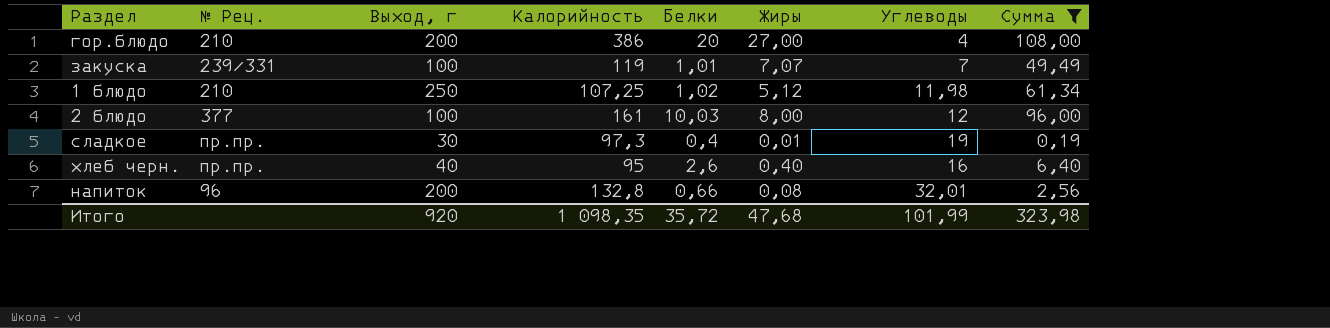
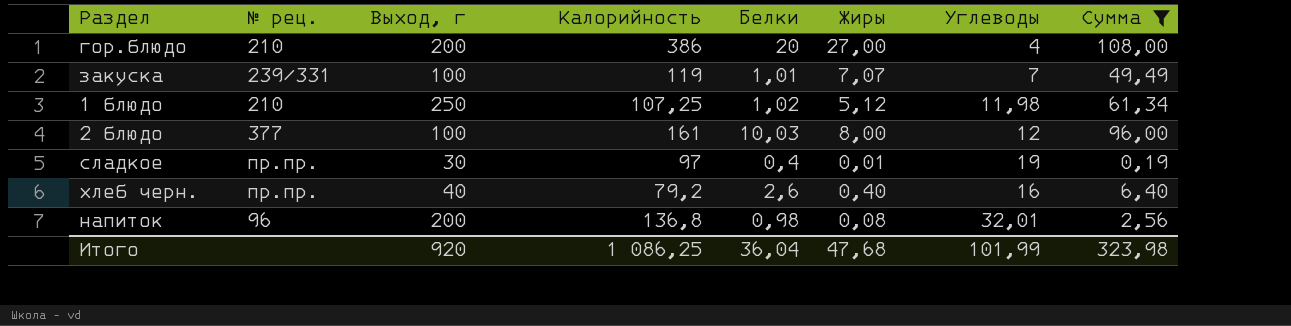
column name: № Рец. -> № рец.
сладкое | Калорийность: 97,3 -> 97
хлеб черн. | Калорийность: 95 -> 79,2
напиток | Калорийность: 132,8 -> 136,8
напиток | Белки: 0,66 -> 0,98
Итого | Калорийность: 1 098,35 -> 1 086,25
Итого | Белки: 35,72 -> 36,04

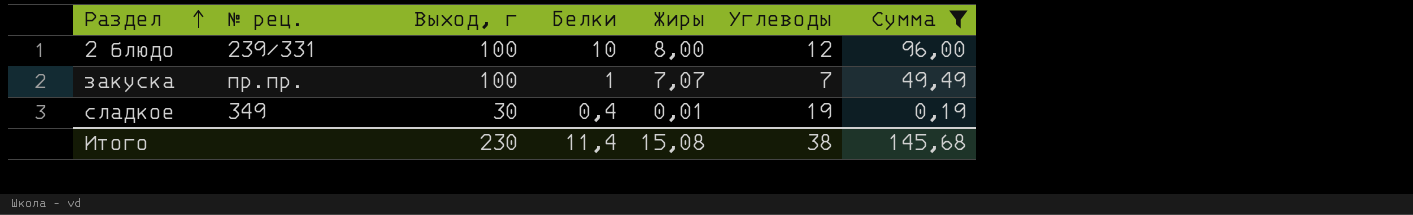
row order: none -> Раздел ascending
column Калорийность | position: 4 -> none
row гор.блюдо: 210 | 200 | 386 | 20 | 27,00 | 4 | 108,00 -> none
row 1 блюдо: 210 | 250 | 107,25 | 1,02 | 5,12 | 11,98 | 61,34 -> none
row хлеб черн.: пр.пр. | 40 | 79,2 | 2,6 | 0,40 | 16 | 6,40 -> none
row напиток: 96 | 200 | 136,8 | 0,98 | 0,08 | 32,01 | 2,56 -> none
2 блюдо | № рец.: 377 -> 239/331
2 блюдо | Белки: 10,03 -> 10
закуска | № рец.: 239/331 -> пр.пр.
закуска | Белки: 1,01 -> 1
сладкое | № рец.: пр.пр. -> 349
Итого | Выход, г: 920 -> 230
Итого | Белки: 36,04 -> 11,4
Итого | Жиры: 47,68 -> 15,08
Итого | Углеводы: 101,99 -> 38
Итого | Сумма: 323,98 -> 145,68

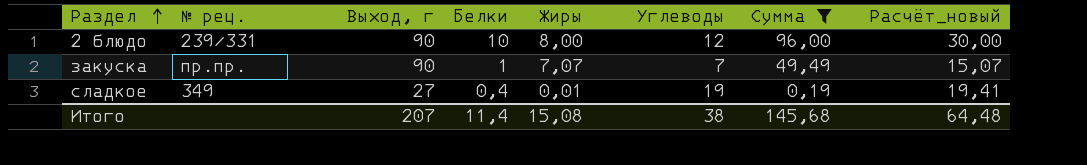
column Расчёт_новый | formula: none -> [Белки] + [Жиры] + [Углеводы]
2 блюдо | Выход, г: 100 -> 90
закуска | Выход, г: 100 -> 90
сладкое | Выход, г: 30 -> 27
Итого | Выход, г: 230 -> 207

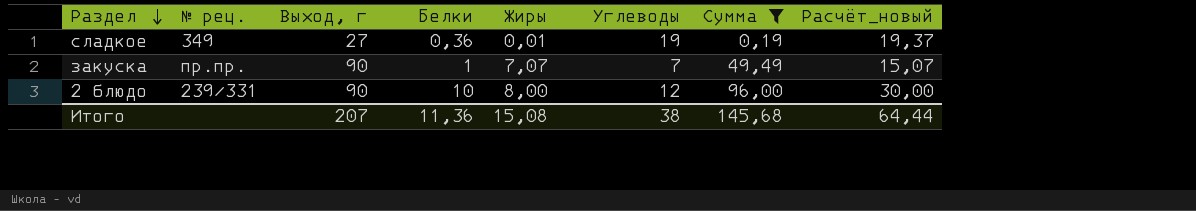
row order: Раздел ascending -> Раздел descending
сладкое | Белки: 0,4 -> 0,36
сладкое | Расчёт_новый: 19,41 -> 19,37
Итого | Белки: 11,4 -> 11,36
Итого | Расчёт_новый: 64,48 -> 64,44

